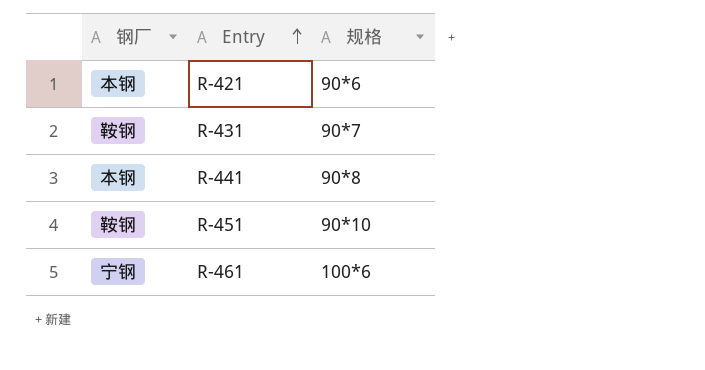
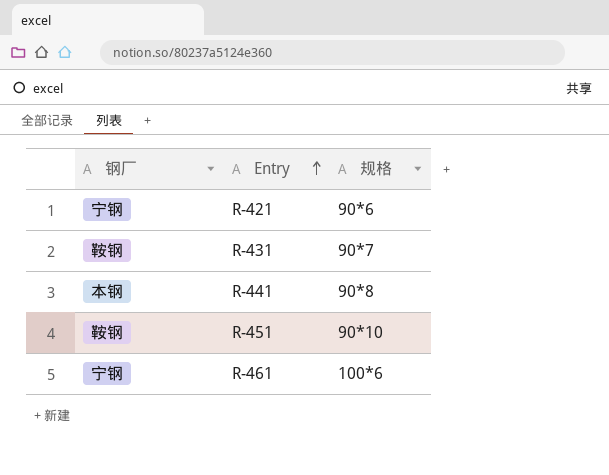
R-421 | 钢厂: 本钢 -> 宁钢

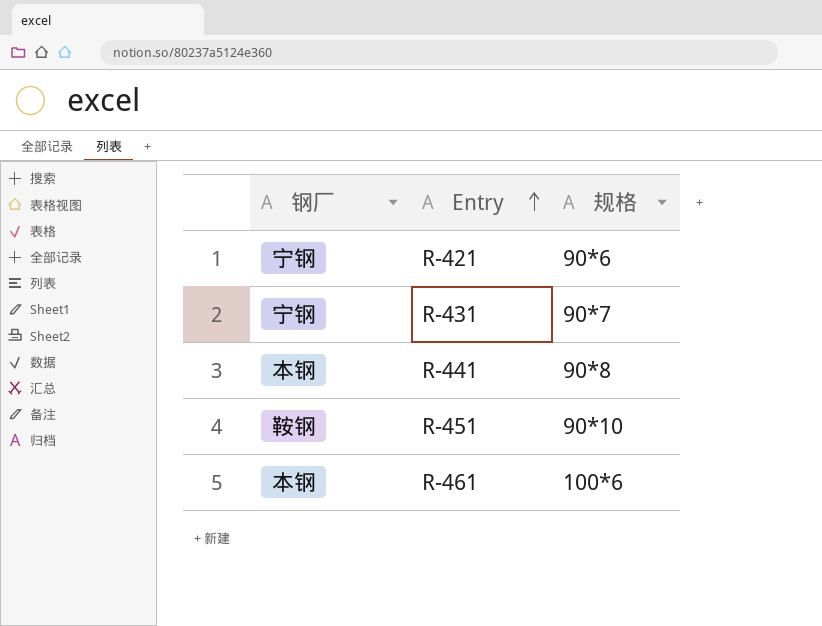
R-431 | 钢厂: 鞍钢 -> 宁钢
R-461 | 钢厂: 宁钢 -> 本钢

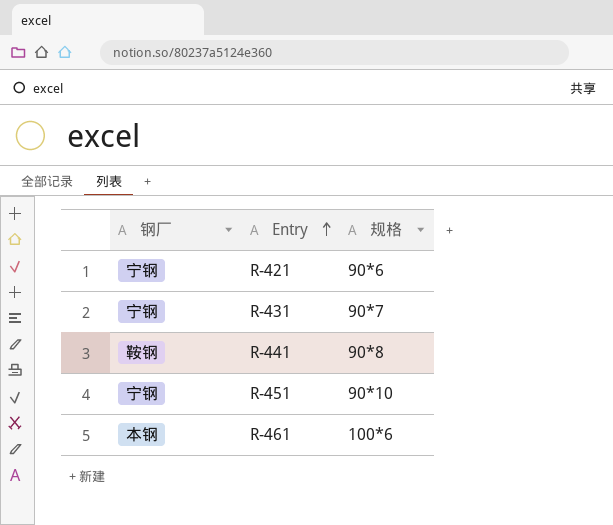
R-441 | 钢厂: 本钢 -> 鞍钢
R-451 | 钢厂: 鞍钢 -> 宁钢

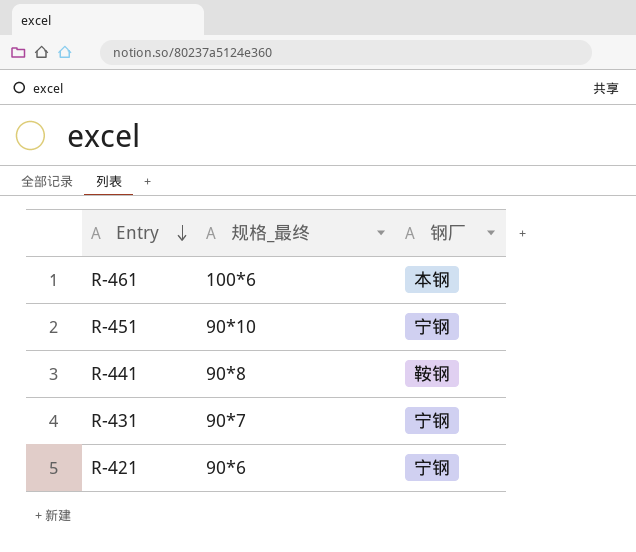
row order: Entry ascending -> Entry descending
column name: 规格 -> 规格_最终
column 钢厂 | position: 1 -> 3

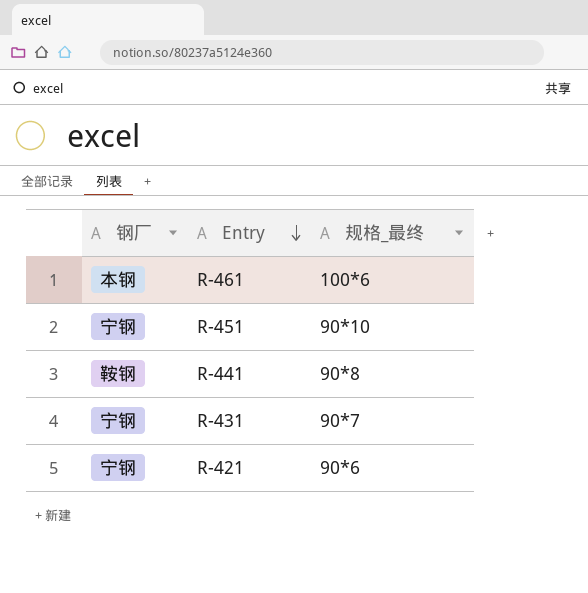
column 钢厂 | position: 3 -> 1

